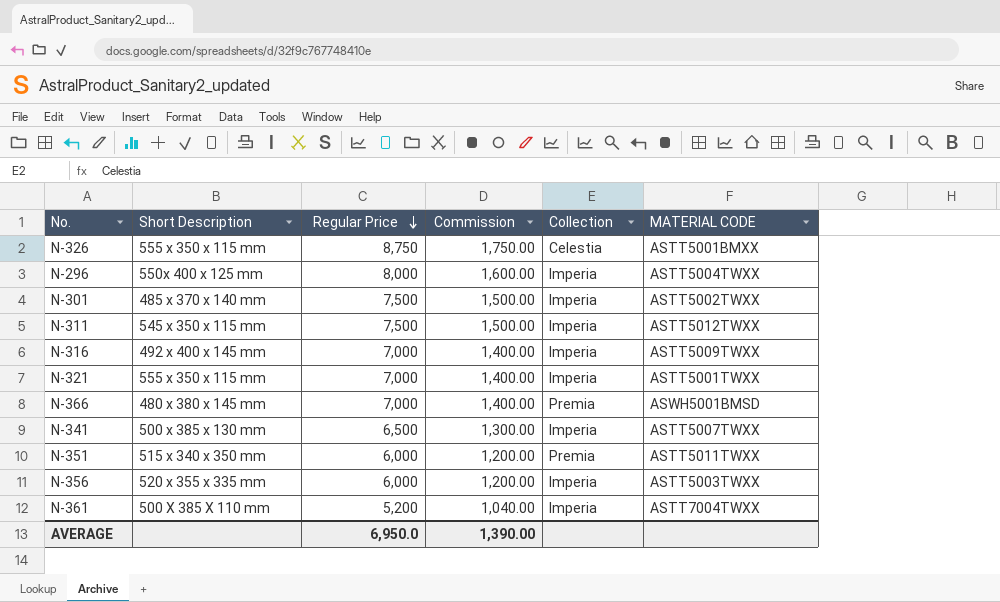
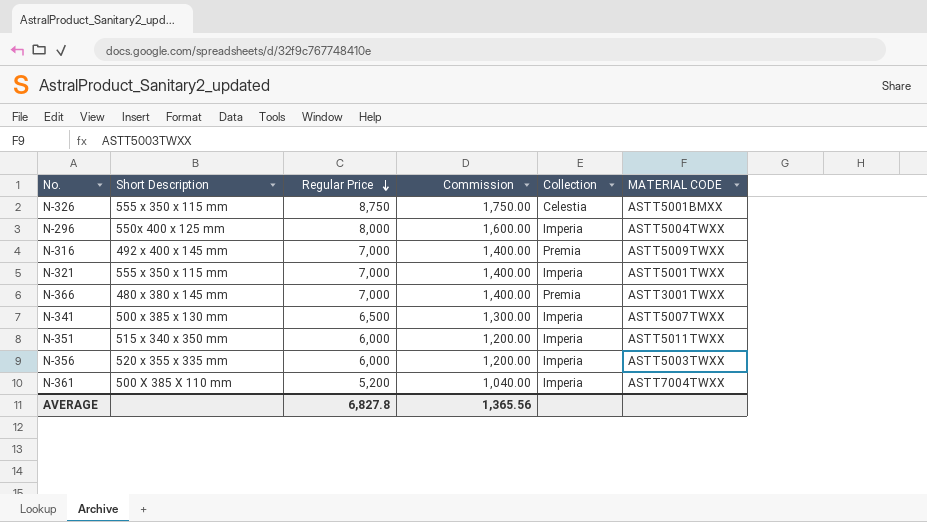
row N-301: 485 x 370 x 140 mm | 7,500 | 1,500.00 | Imperia | ASTT5002TWXX -> none
row N-311: 545 x 350 x 115 mm | 7,500 | 1,500.00 | Imperia | ASTT5012TWXX -> none
N-316 | Collection: Imperia -> Premia
N-366 | MATERIAL CODE: ASWH5001BMSD -> ASTT3001TWXX
N-351 | Collection: Premia -> Imperia
AVERAGE | Regular Price: 6,950.0 -> 6,827.8
AVERAGE | Commission: 1,390.00 -> 1,365.56

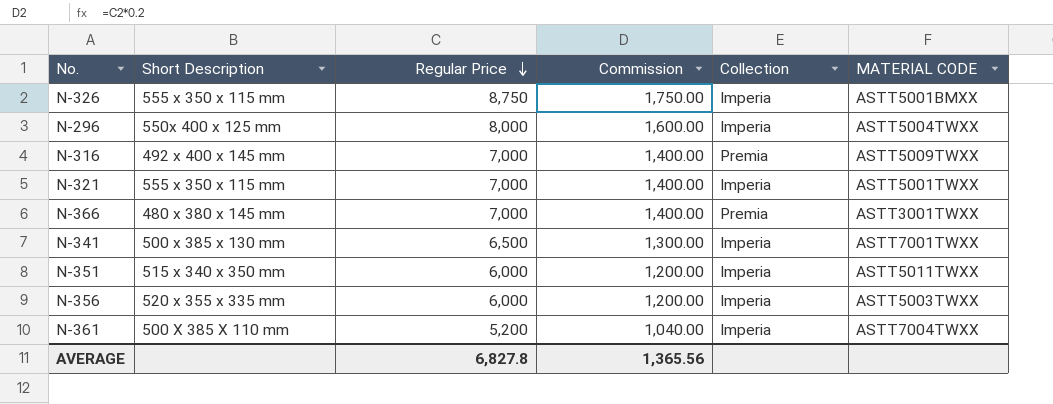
N-326 | Collection: Celestia -> Imperia
N-341 | MATERIAL CODE: ASTT5007TWXX -> ASTT7001TWXX

